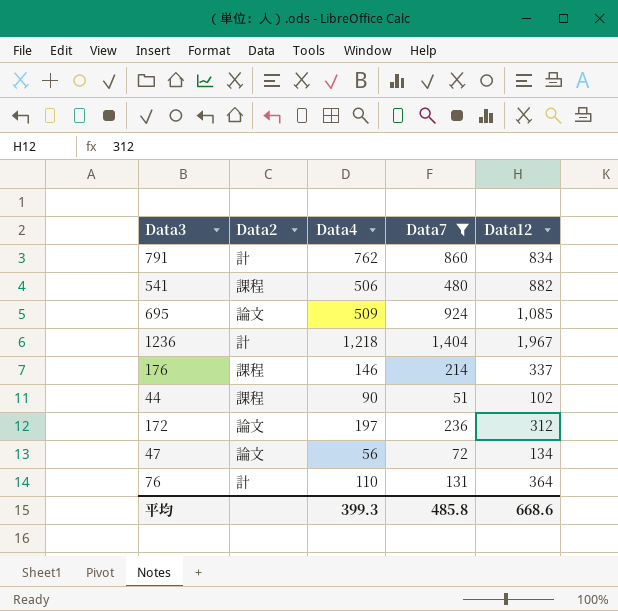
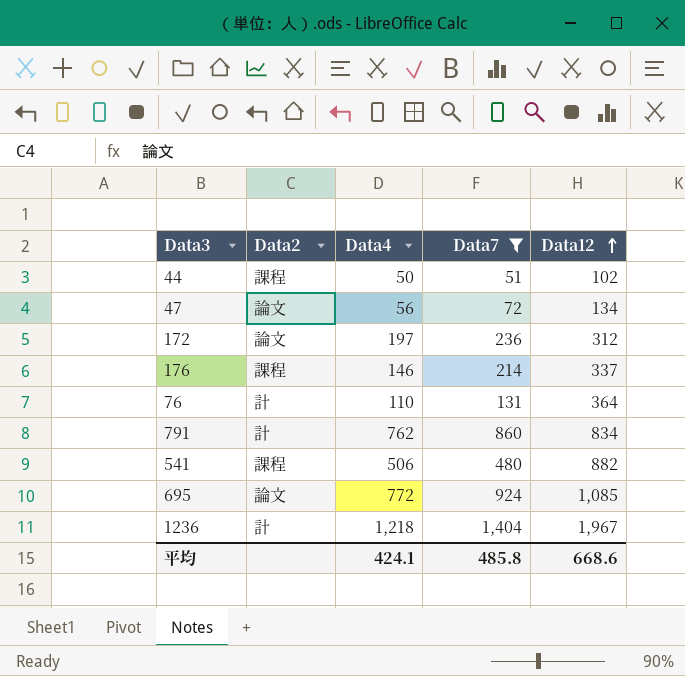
row order: none -> Data12 ascending
44 | Data4: 90 -> 50
695 | Data4: 509 -> 772
平均 | Data4: 399.3 -> 424.1

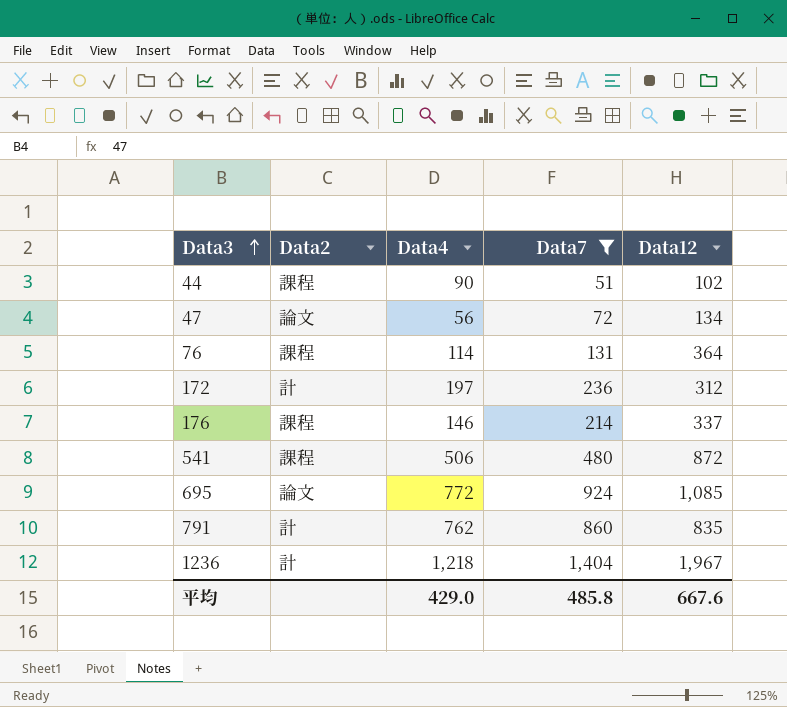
row order: Data12 ascending -> Data3 ascending
44 | Data4: 50 -> 90
76 | Data2: 計 -> 課程
76 | Data4: 110 -> 114
172 | Data2: 論文 -> 計
541 | Data12: 882 -> 872
791 | Data12: 834 -> 835
平均 | Data4: 424.1 -> 429.0
平均 | Data12: 668.6 -> 667.6

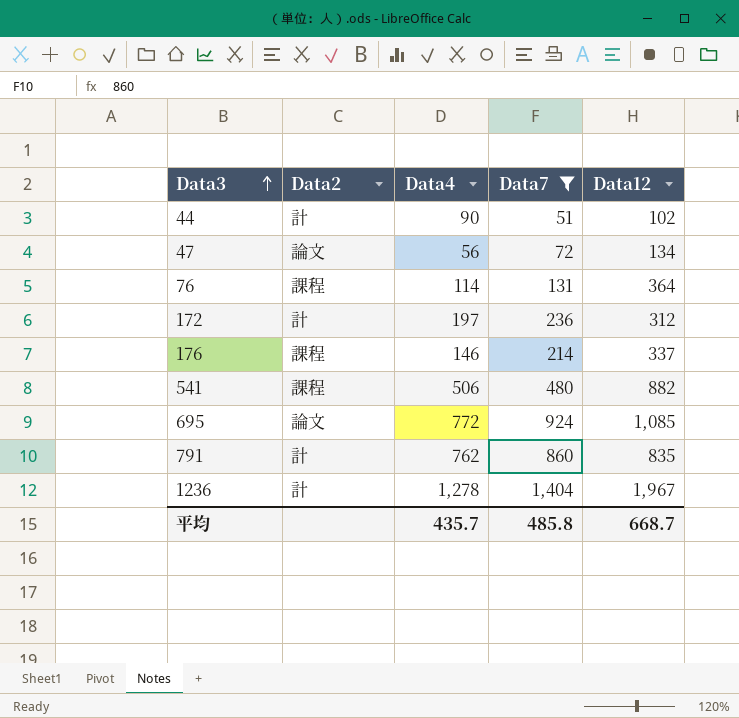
44 | Data2: 課程 -> 計
541 | Data12: 872 -> 882
1236 | Data4: 1,218 -> 1,278
平均 | Data4: 429.0 -> 435.7
平均 | Data12: 667.6 -> 668.7

